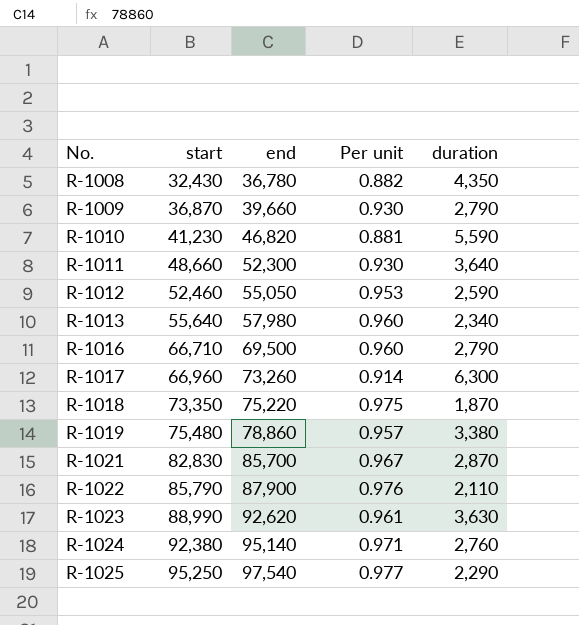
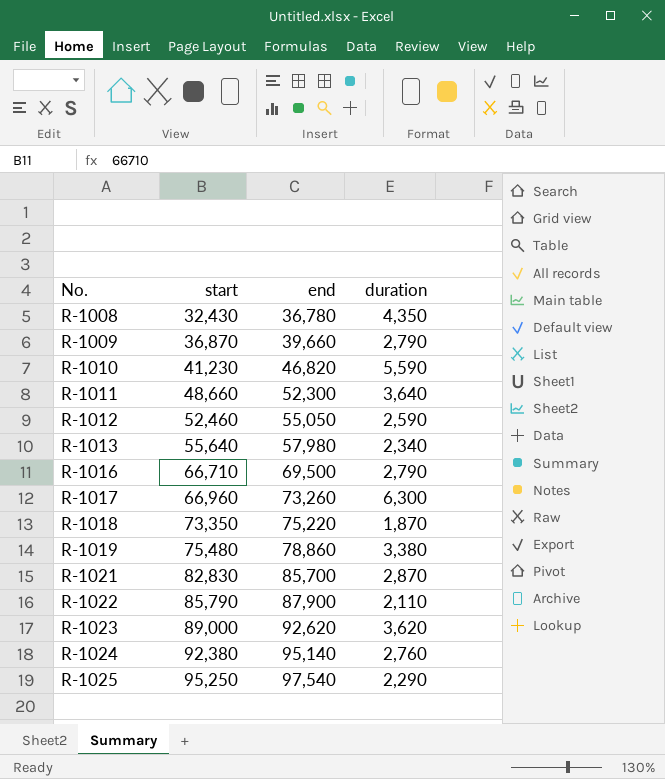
column Per unit | formula: [start] / [end] -> none
R-1023 | start: 88,990 -> 89,000
R-1023 | duration: 3,630 -> 3,620

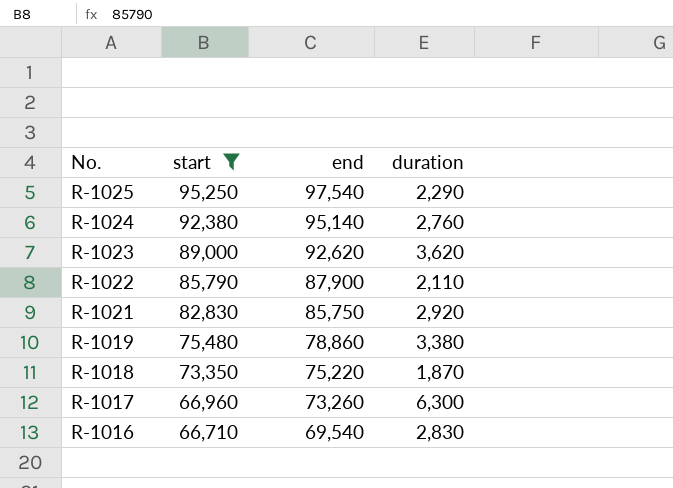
filter: none -> start >= 66,710
row order: No. ascending -> No. descending
R-1021 | end: 85,700 -> 85,750
R-1021 | duration: 2,870 -> 2,920
R-1016 | end: 69,500 -> 69,540
R-1016 | duration: 2,790 -> 2,830

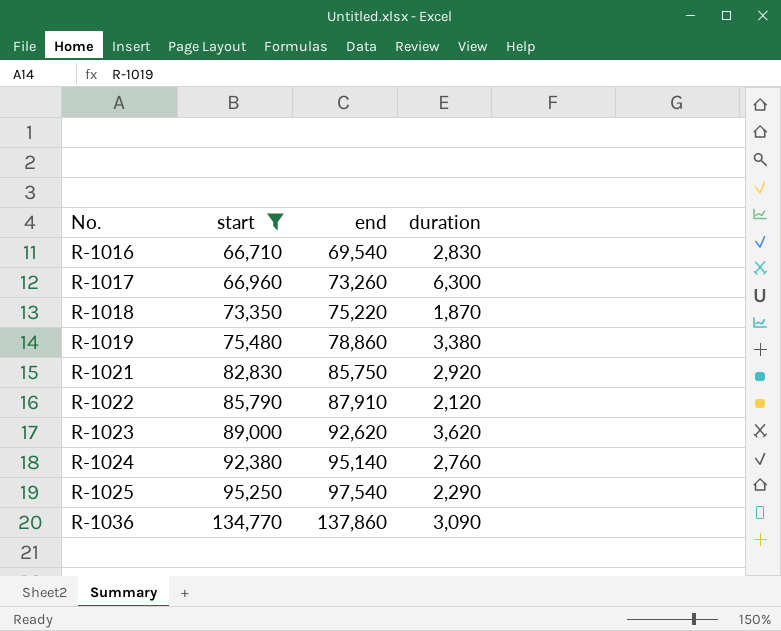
row order: No. descending -> No. ascending
R-1022 | end: 87,900 -> 87,910
R-1022 | duration: 2,110 -> 2,120
row R-1036: none -> 134,770 | 137,860 | 3,090

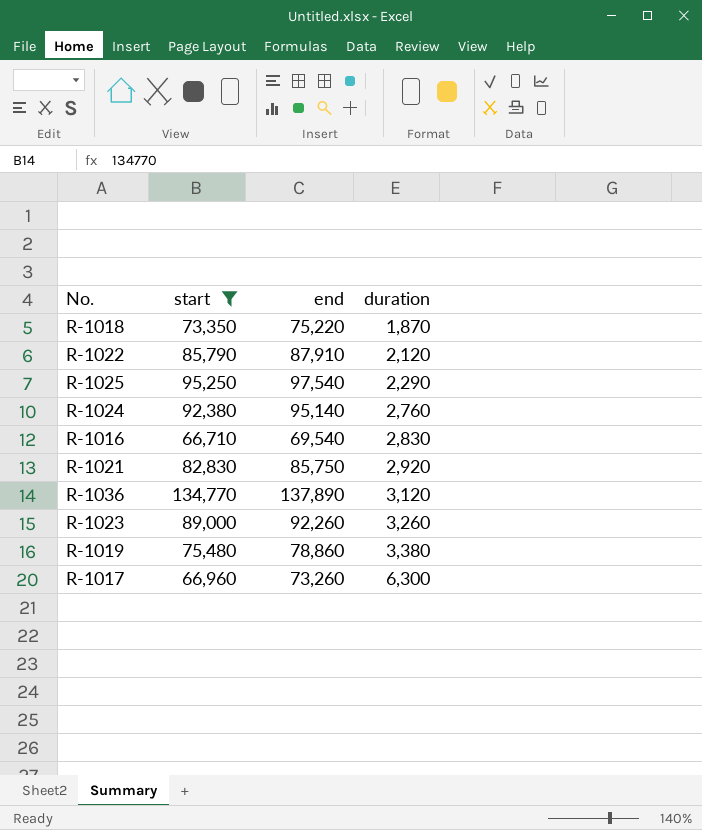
row order: No. ascending -> duration ascending
R-1036 | end: 137,860 -> 137,890
R-1036 | duration: 3,090 -> 3,120
R-1023 | end: 92,620 -> 92,260
R-1023 | duration: 3,620 -> 3,260

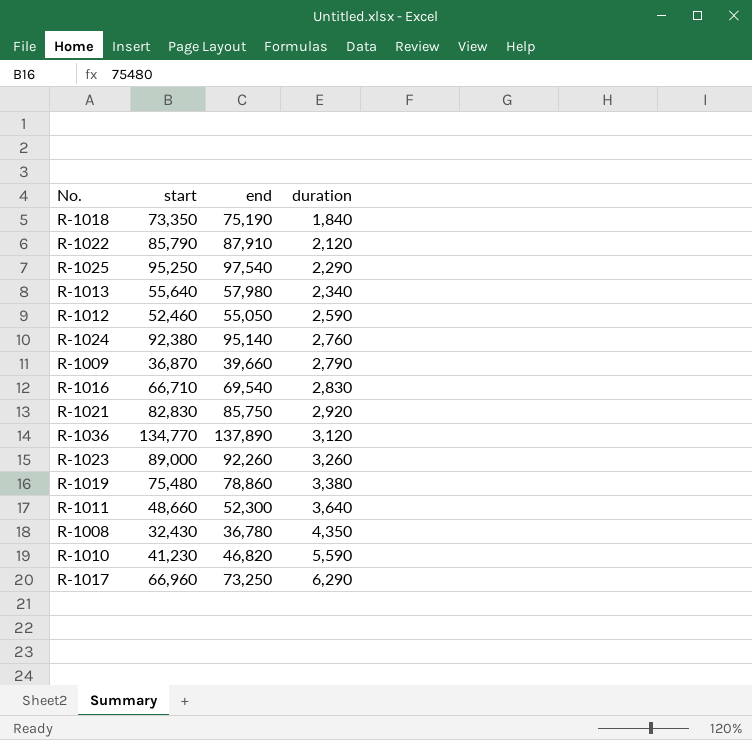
filter: start >= 66,710 -> none
R-1018 | end: 75,220 -> 75,190
R-1018 | duration: 1,870 -> 1,840
R-1017 | end: 73,260 -> 73,250
R-1017 | duration: 6,300 -> 6,290

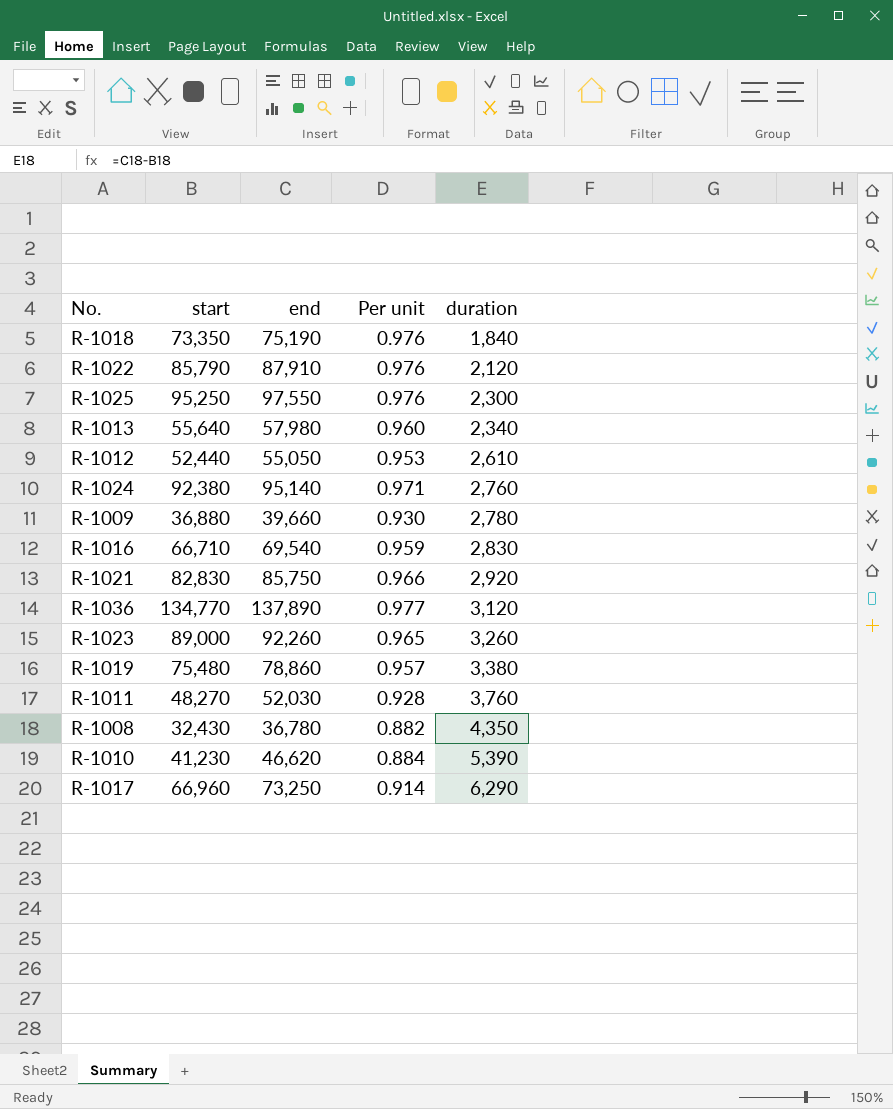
column Per unit | formula: none -> [start] / [end]
R-1025 | end: 97,540 -> 97,550
R-1025 | duration: 2,290 -> 2,300
R-1012 | start: 52,460 -> 52,440
R-1012 | duration: 2,590 -> 2,610
R-1009 | start: 36,870 -> 36,880
R-1009 | duration: 2,790 -> 2,780
R-1011 | start: 48,660 -> 48,270
R-1011 | end: 52,300 -> 52,030
R-1011 | duration: 3,640 -> 3,760
R-1010 | end: 46,820 -> 46,620
R-1010 | duration: 5,590 -> 5,390

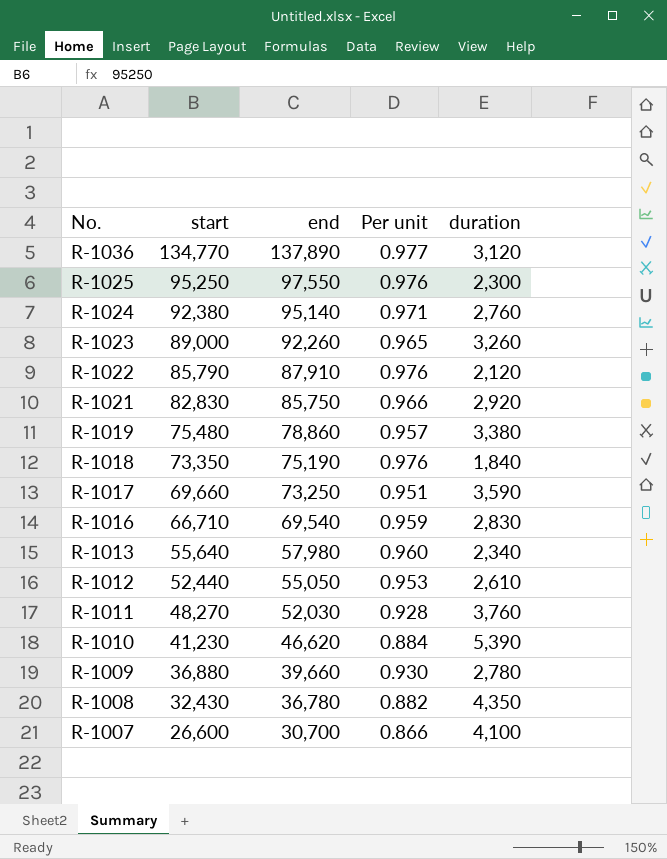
row order: duration ascending -> No. descending
R-1017 | start: 66,960 -> 69,660
R-1017 | Per unit: 0.914 -> 0.951
R-1017 | duration: 6,290 -> 3,590
row R-1007: none -> 26,600 | 30,700 | 0.866 | 4,100

